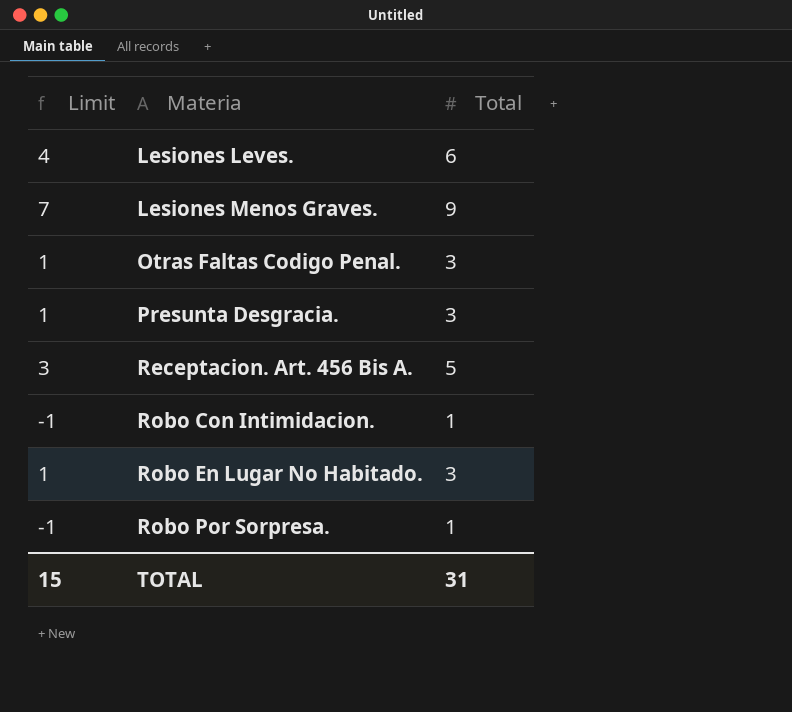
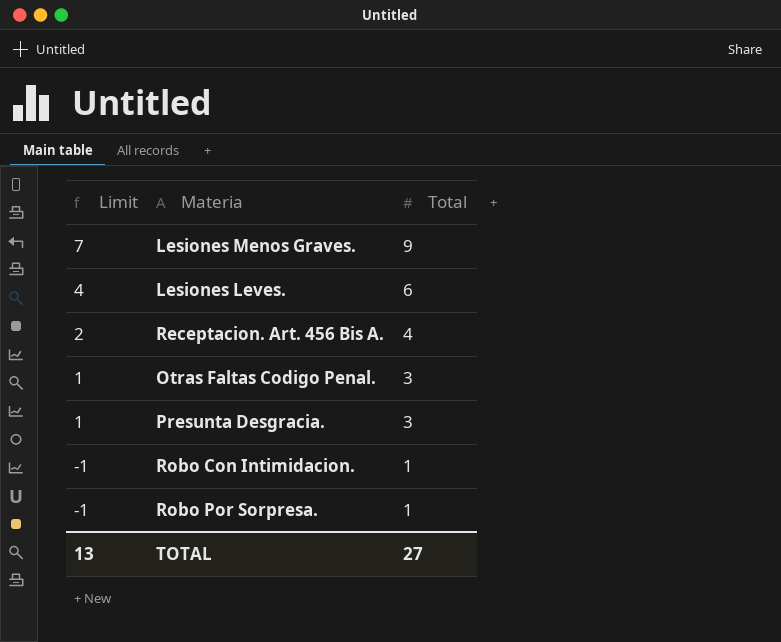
row order: Materia ascending -> Limit descending
row Robo En Lugar No Habitado.: 1 | 3 -> none
Receptacion. Art. 456 Bis A. | Limit: 3 -> 2
Receptacion. Art. 456 Bis A. | Total: 5 -> 4
TOTAL | Limit: 15 -> 13
TOTAL | Total: 31 -> 27

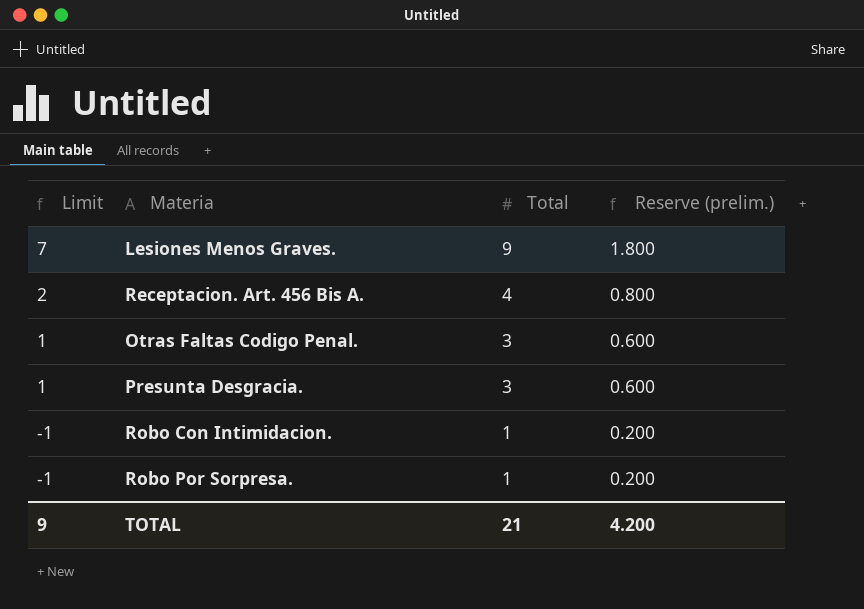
column Reserve (prelim.) | formula: none -> [Total] * 0.2
row Lesiones Leves.: 4 | 6 -> none
TOTAL | Limit: 13 -> 9
TOTAL | Total: 27 -> 21

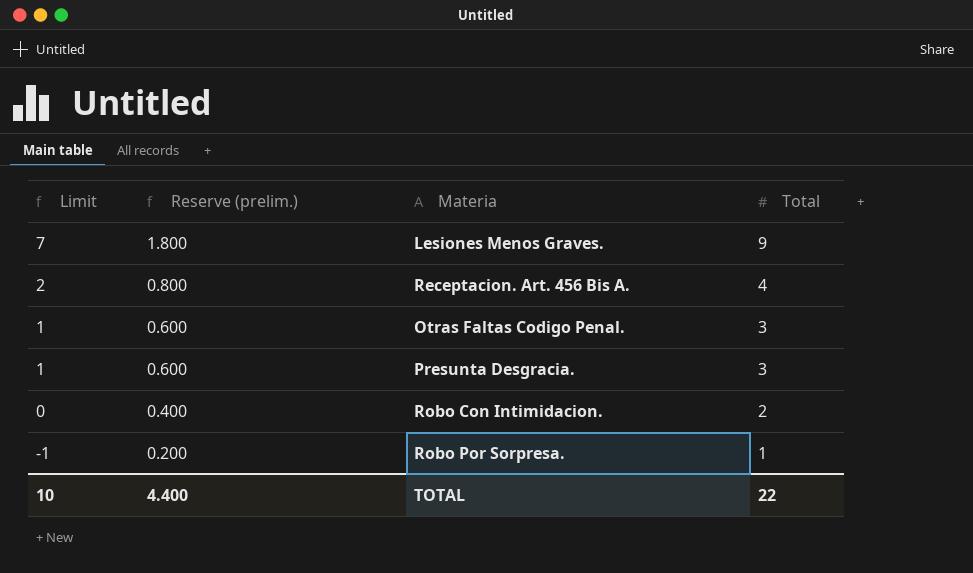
column Reserve (prelim.) | position: 4 -> 2
Robo Con Intimidacion. | Limit: -1 -> 0
Robo Con Intimidacion. | Reserve (prelim.): 0.200 -> 0.400
Robo Con Intimidacion. | Total: 1 -> 2
TOTAL | Limit: 9 -> 10
TOTAL | Reserve (prelim.): 4.200 -> 4.400
TOTAL | Total: 21 -> 22

